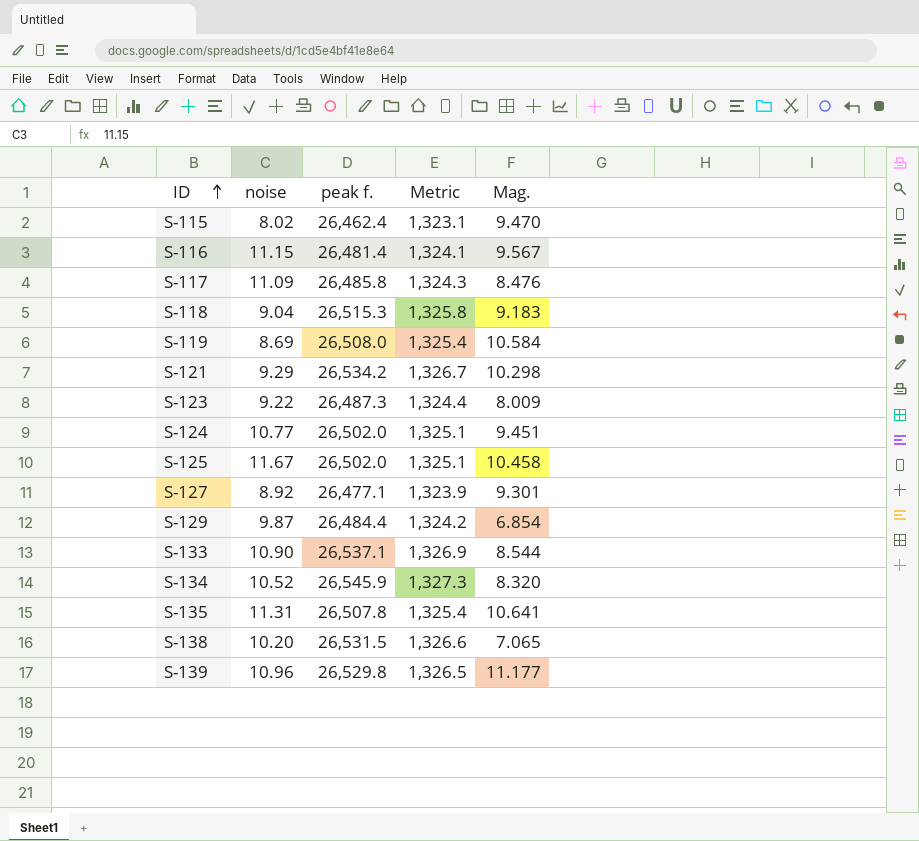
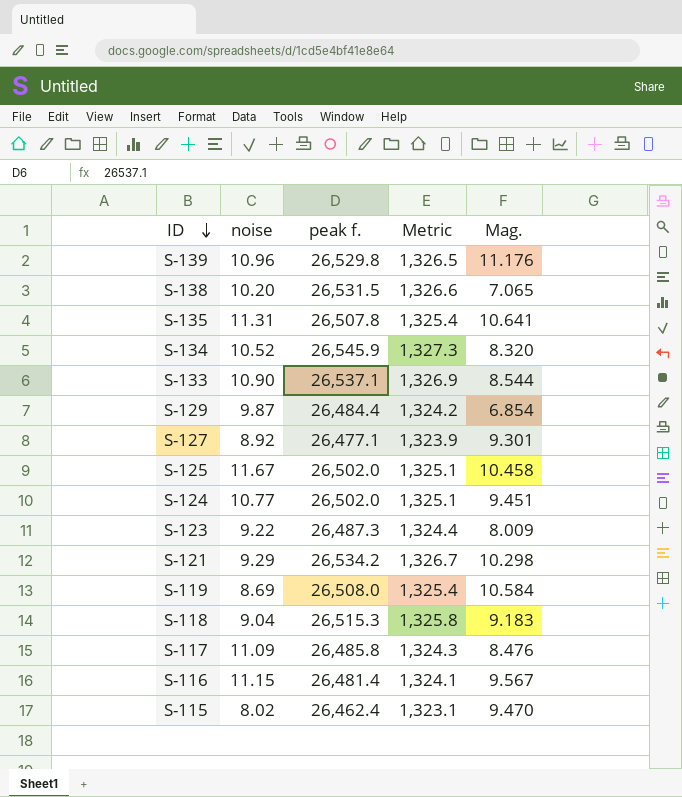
row order: ID ascending -> ID descending
S-139 | Mag.: 11.177 -> 11.176

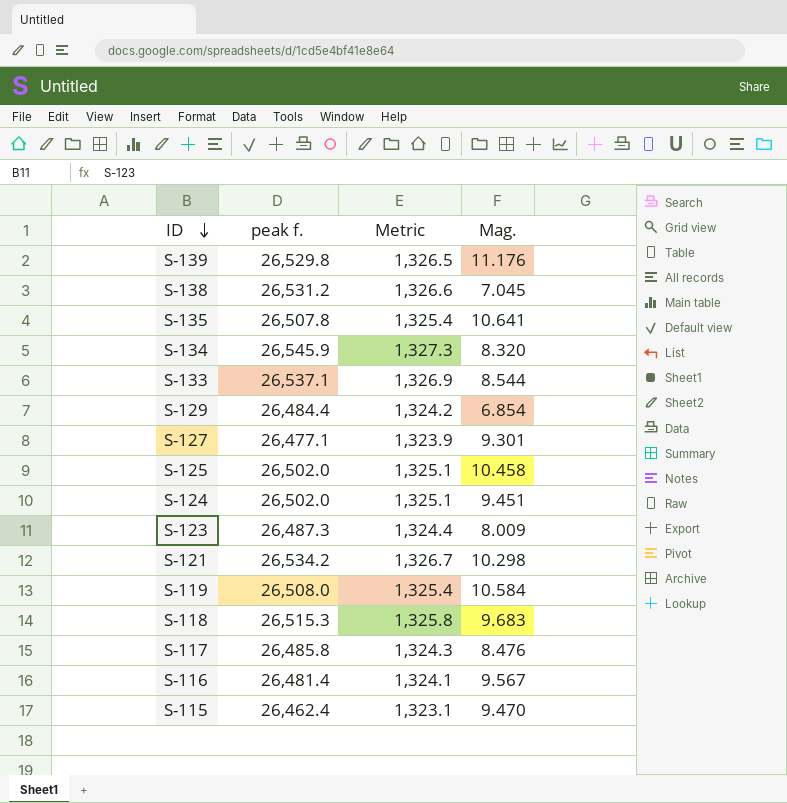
column noise | position: 2 -> none
S-138 | peak f.: 26,531.5 -> 26,531.2
S-138 | Mag.: 7.065 -> 7.045
S-118 | Mag.: 9.183 -> 9.683

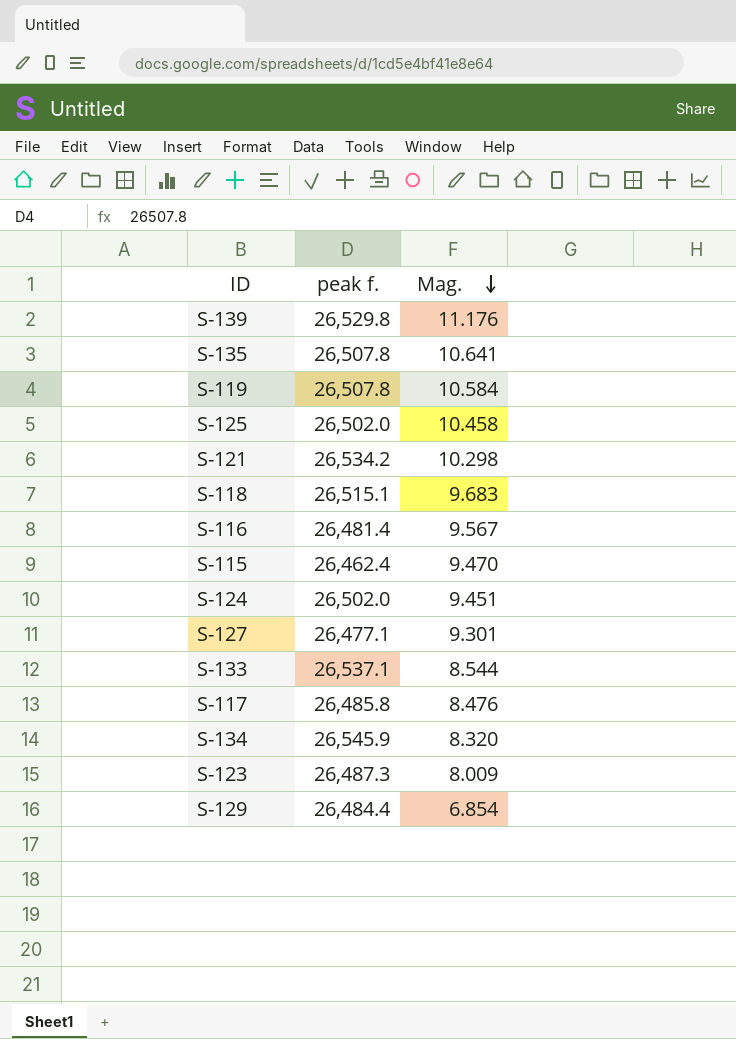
row order: ID descending -> Mag. descending
column Metric | formula: [peak f.] * 0.05 -> none
row S-138: 26,531.2 | 1,326.6 | 7.045 -> none
S-119 | peak f.: 26,508.0 -> 26,507.8
S-118 | peak f.: 26,515.3 -> 26,515.1

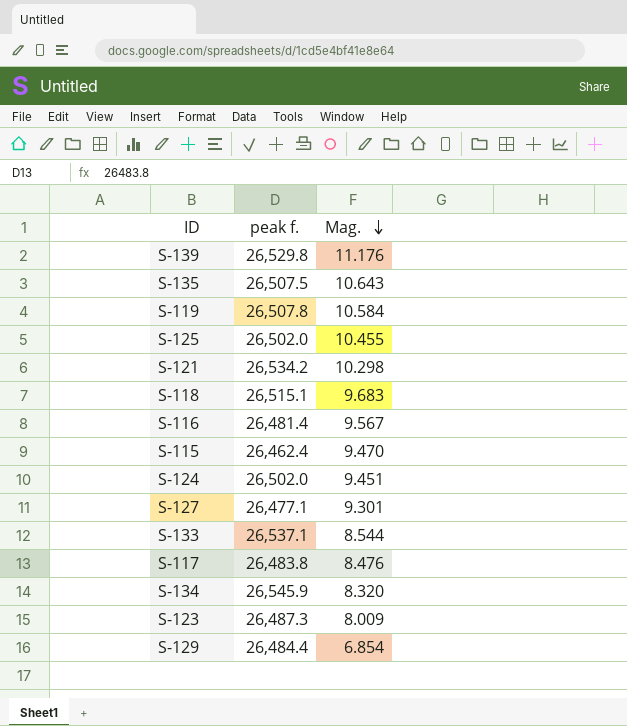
S-135 | peak f.: 26,507.8 -> 26,507.5
S-135 | Mag.: 10.641 -> 10.643
S-125 | Mag.: 10.458 -> 10.455
S-117 | peak f.: 26,485.8 -> 26,483.8

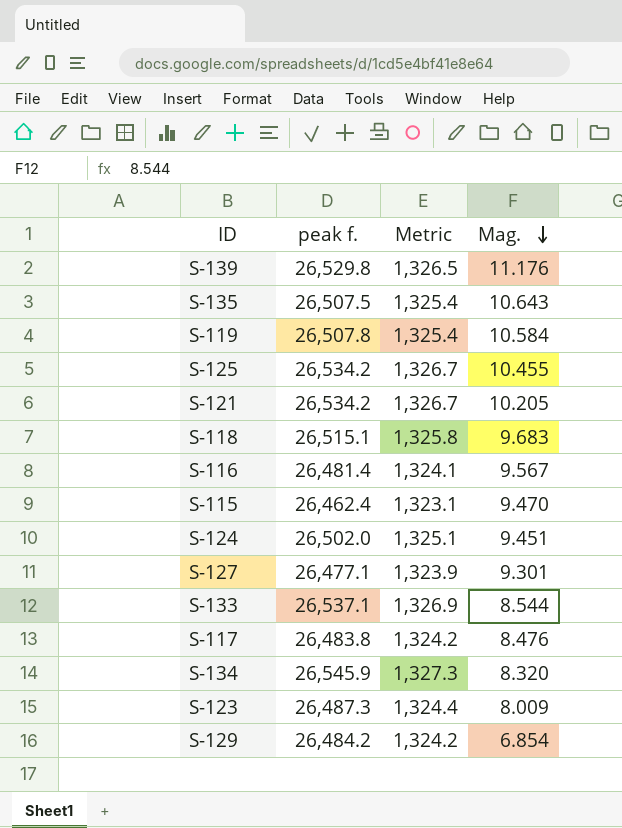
column Metric | formula: none -> [peak f.] * 0.05
S-125 | peak f.: 26,502.0 -> 26,534.2
S-121 | Mag.: 10.298 -> 10.205
S-129 | peak f.: 26,484.4 -> 26,484.2

